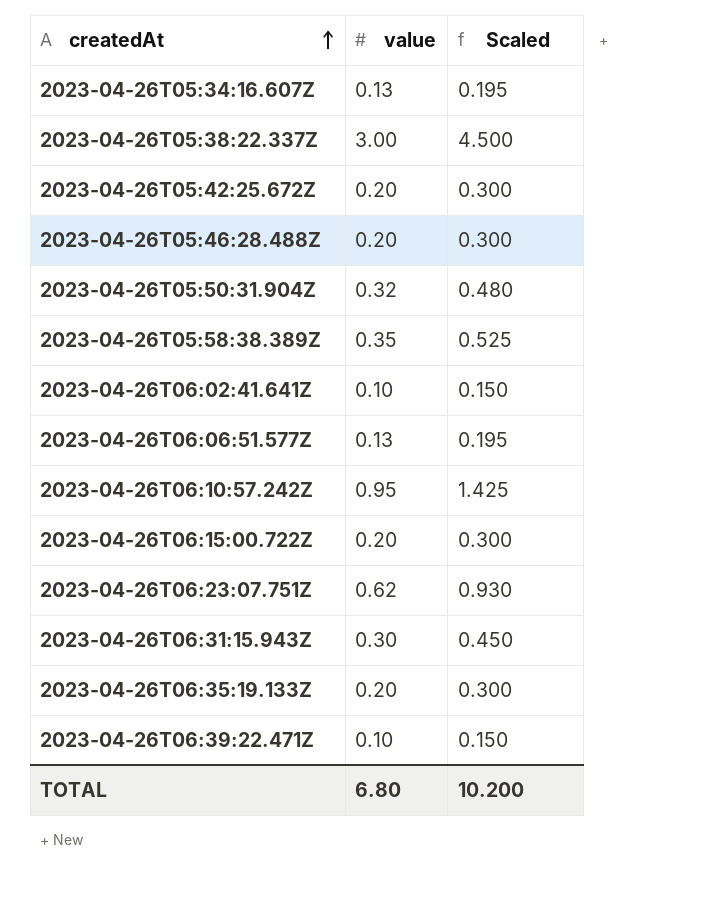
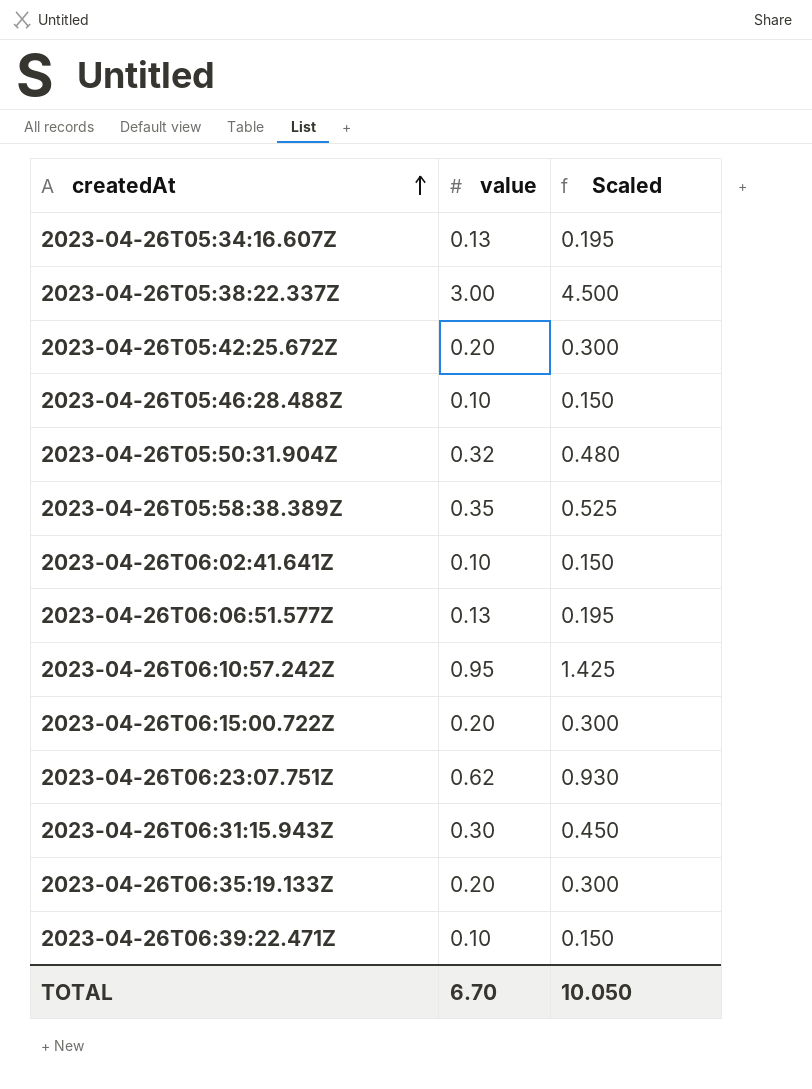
2023-04-26T05:46:28.488Z | value: 0.20 -> 0.10
2023-04-26T05:46:28.488Z | Scaled: 0.300 -> 0.150
TOTAL | value: 6.80 -> 6.70
TOTAL | Scaled: 10.200 -> 10.050

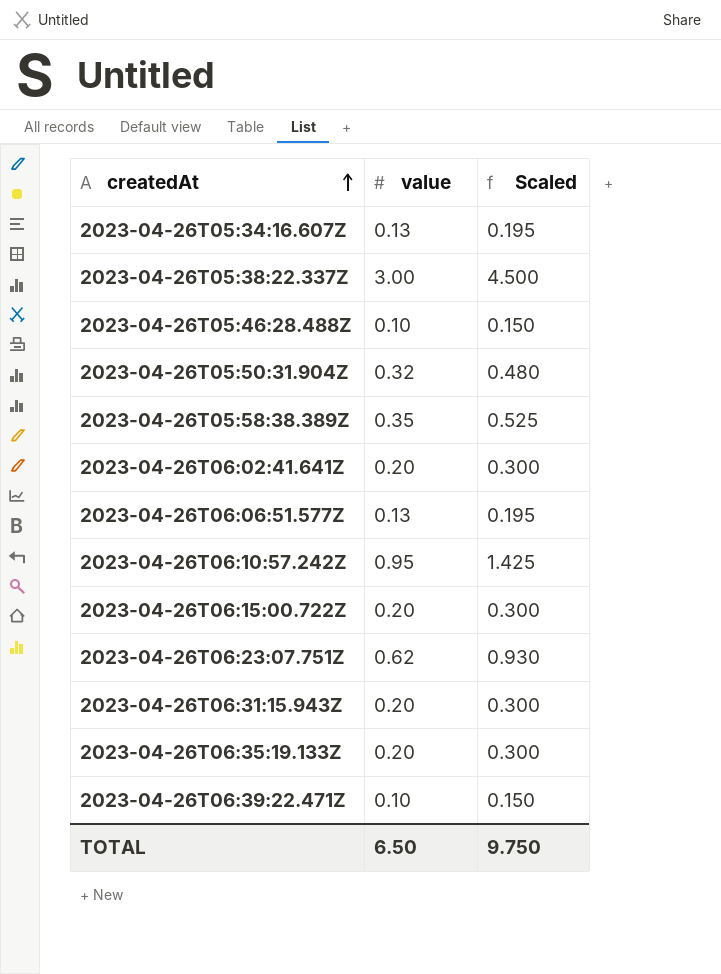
row 2023-04-26T05:42:25.672Z: 0.20 | 0.300 -> none
2023-04-26T06:02:41.641Z | value: 0.10 -> 0.20
2023-04-26T06:02:41.641Z | Scaled: 0.150 -> 0.300
2023-04-26T06:31:15.943Z | value: 0.30 -> 0.20
2023-04-26T06:31:15.943Z | Scaled: 0.450 -> 0.300
TOTAL | value: 6.70 -> 6.50
TOTAL | Scaled: 10.050 -> 9.750

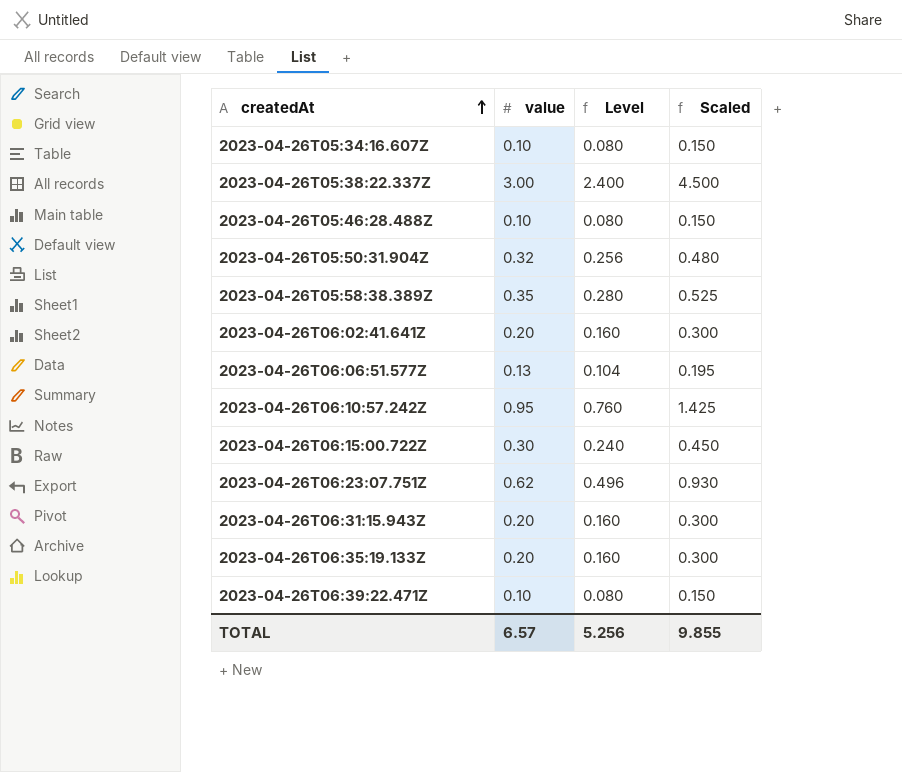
column Level | formula: none -> [value] * 0.8
2023-04-26T05:34:16.607Z | value: 0.13 -> 0.10
2023-04-26T05:34:16.607Z | Scaled: 0.195 -> 0.150
2023-04-26T06:15:00.722Z | value: 0.20 -> 0.30
2023-04-26T06:15:00.722Z | Scaled: 0.300 -> 0.450
TOTAL | value: 6.50 -> 6.57
TOTAL | Scaled: 9.750 -> 9.855

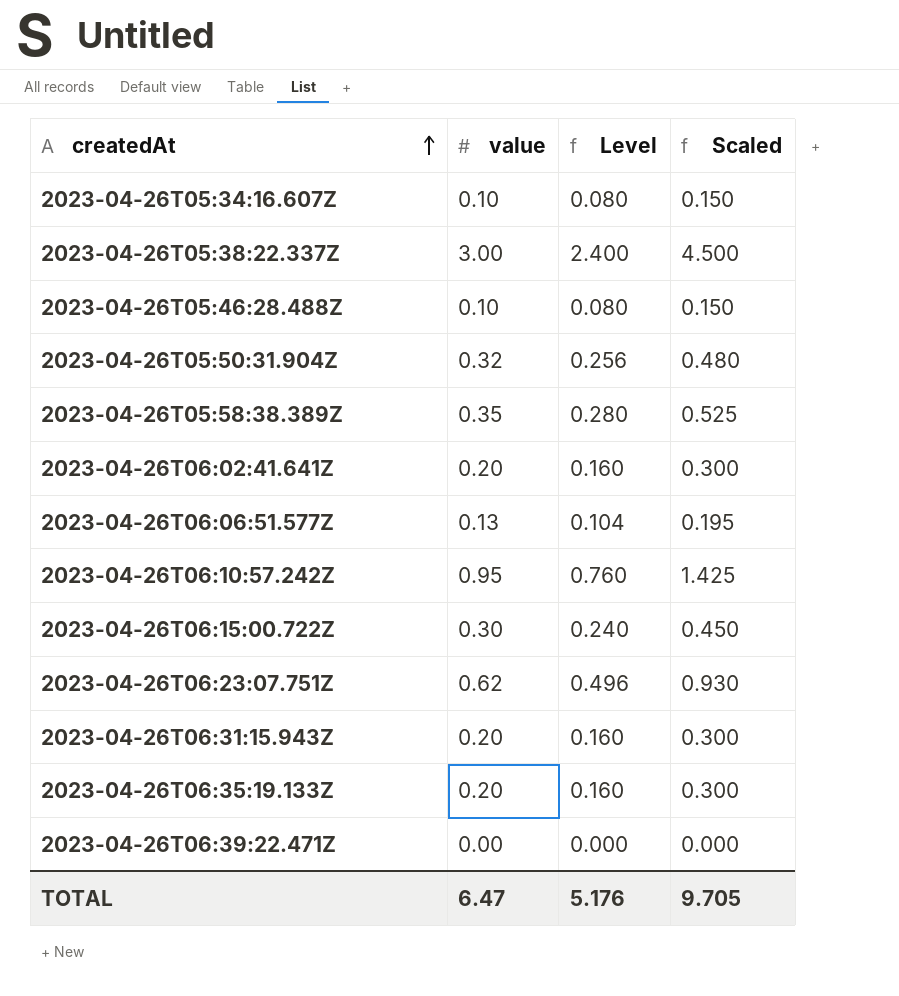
2023-04-26T06:39:22.471Z | value: 0.10 -> 0.00
2023-04-26T06:39:22.471Z | Level: 0.080 -> 0.000
2023-04-26T06:39:22.471Z | Scaled: 0.150 -> 0.000
TOTAL | value: 6.57 -> 6.47
TOTAL | Level: 5.256 -> 5.176
TOTAL | Scaled: 9.855 -> 9.705

